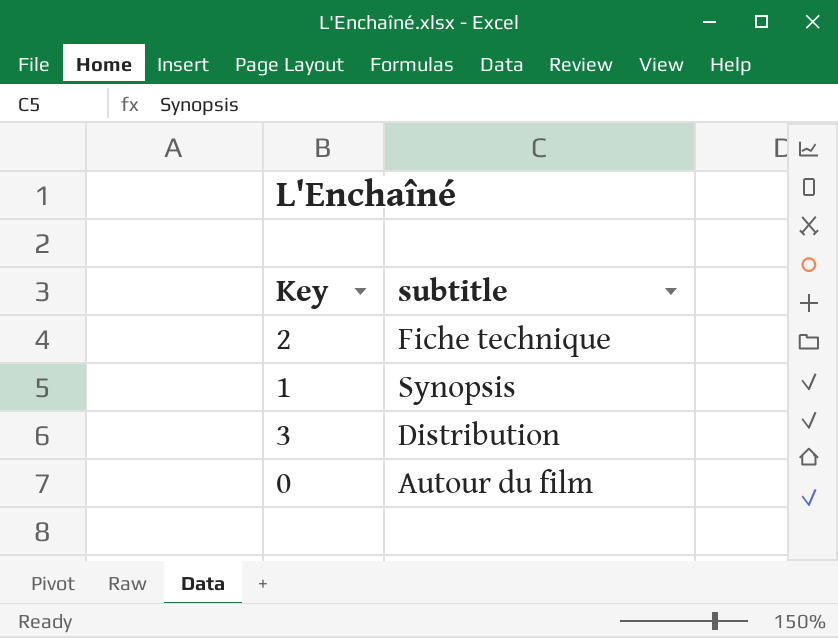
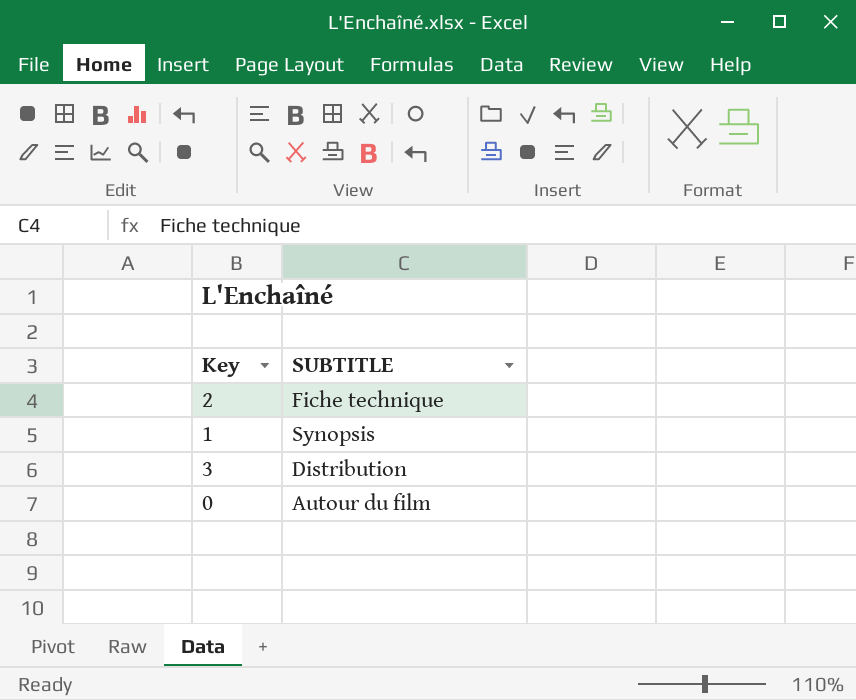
column name: subtitle -> SUBTITLE

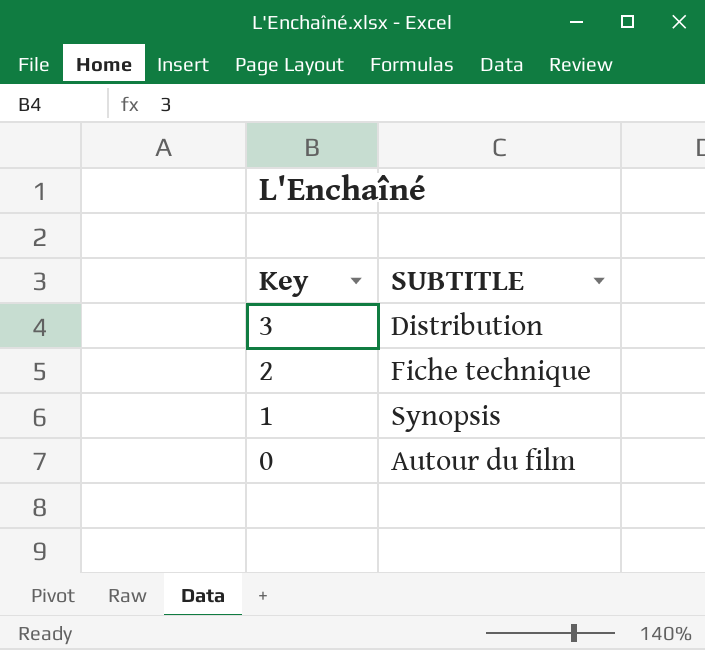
row order: none -> Key descending

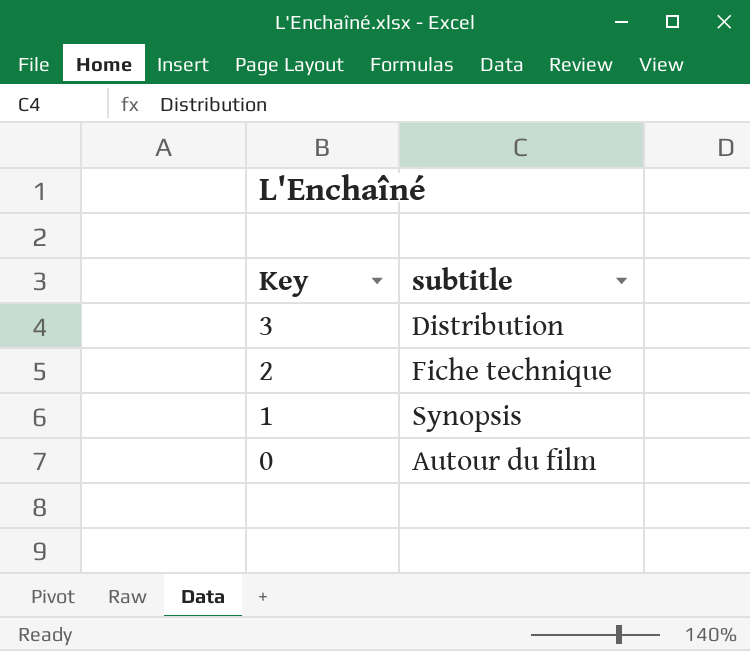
column name: SUBTITLE -> subtitle

